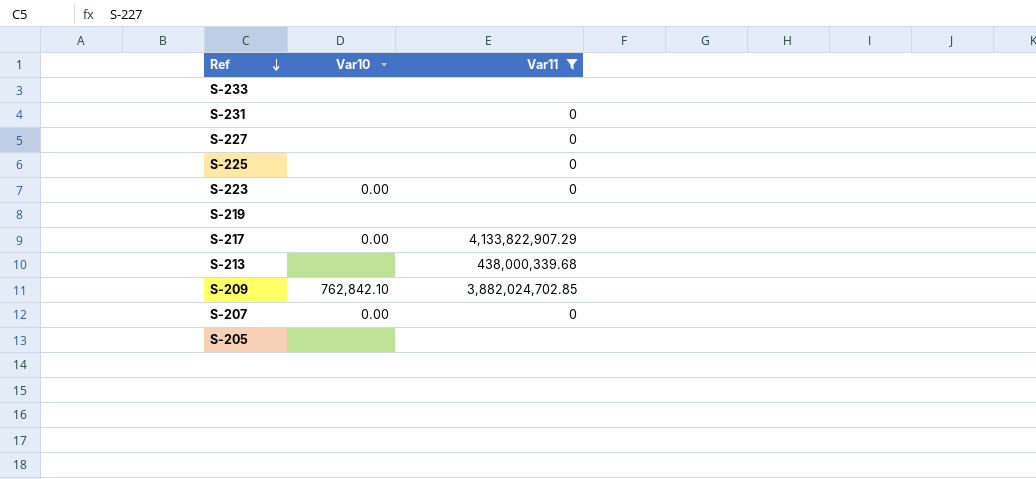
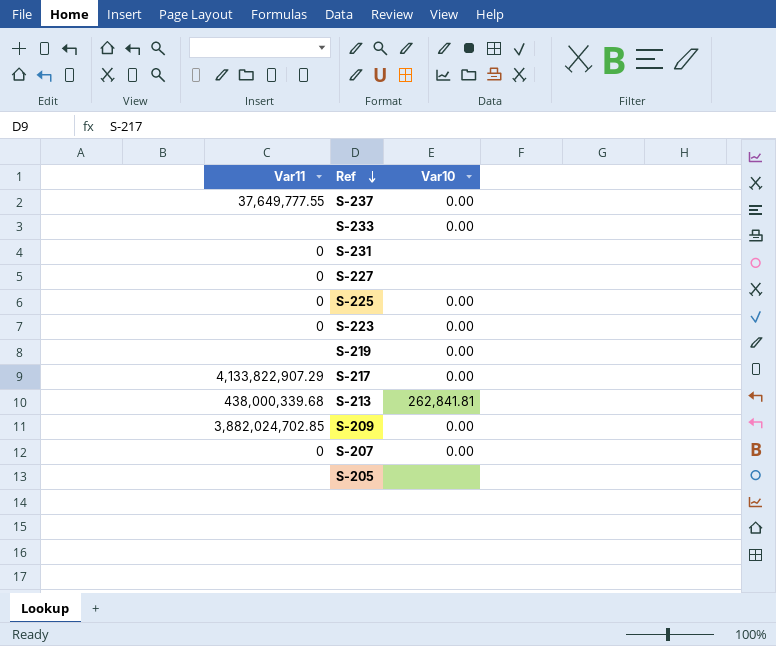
filter: Var11 != 37,649,777.55 -> none
column Var11 | position: 3 -> 1
S-233 | Var10: none -> 0.00
S-225 | Var10: none -> 0.00
S-219 | Var10: none -> 0.00
S-213 | Var10: none -> 262,841.81
S-209 | Var10: 762,842.10 -> 0.00

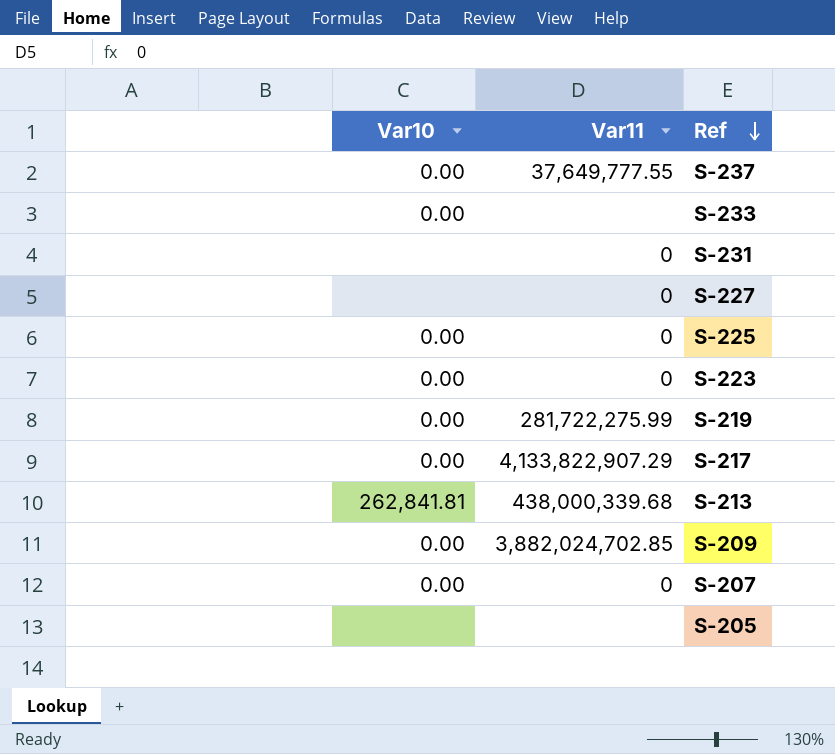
column Var10 | position: 3 -> 1
S-219 | Var11: none -> 281,722,275.99

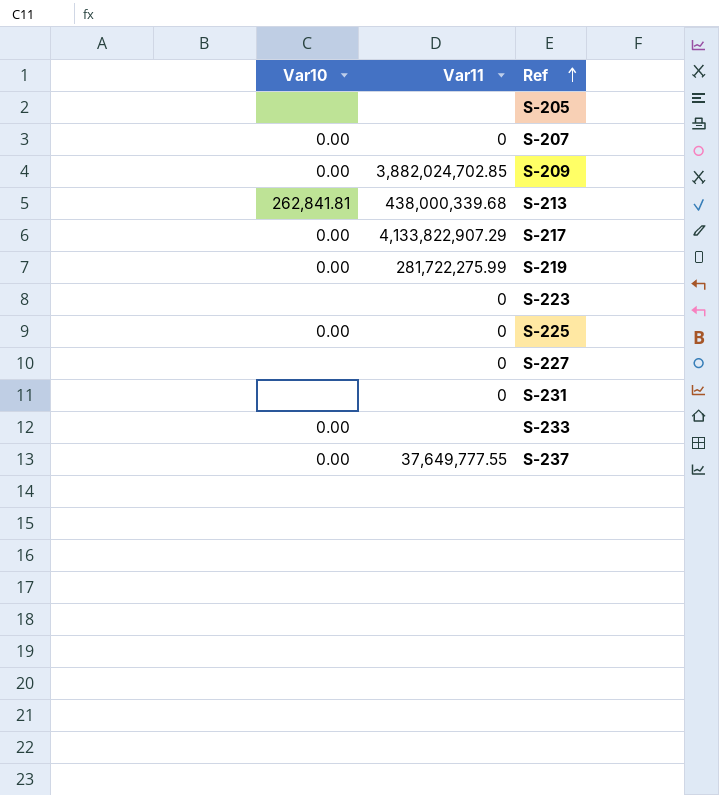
row order: Ref descending -> Ref ascending
S-223 | Var10: 0.00 -> none

